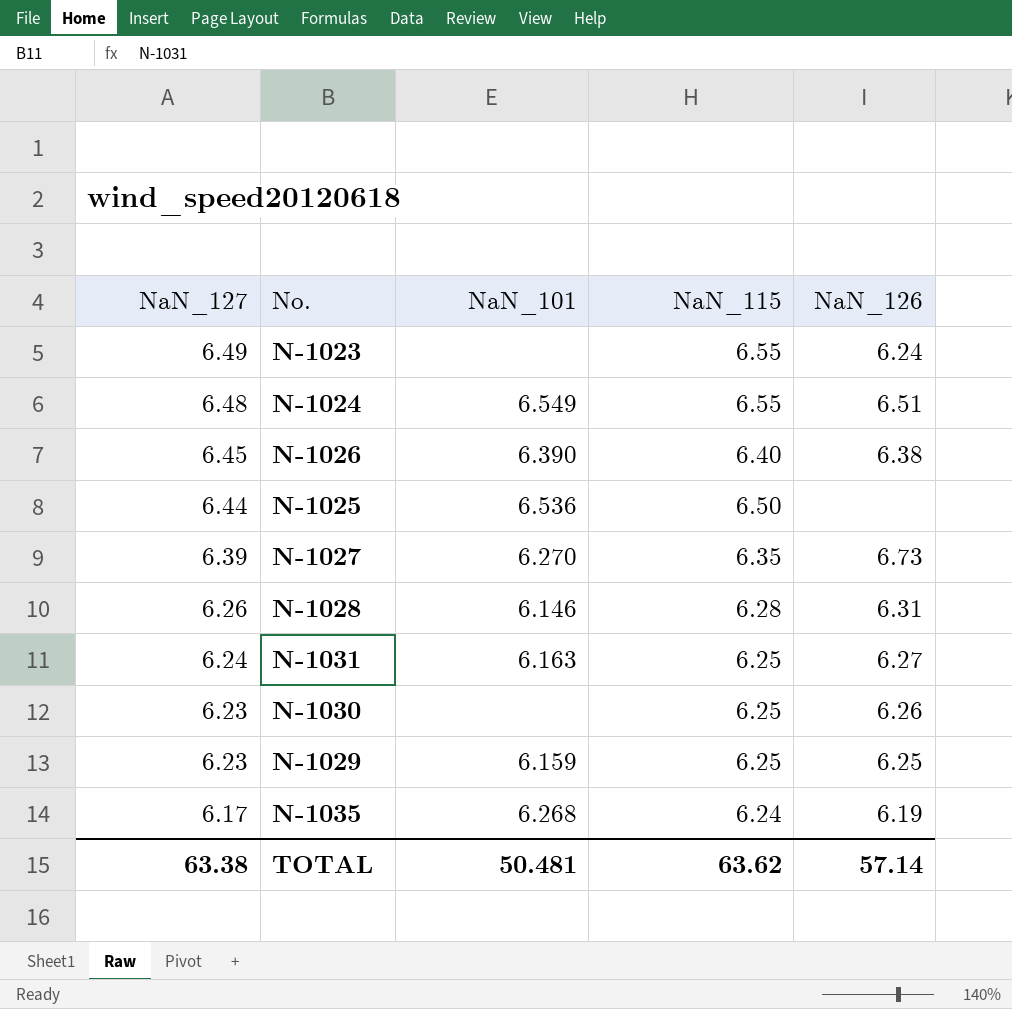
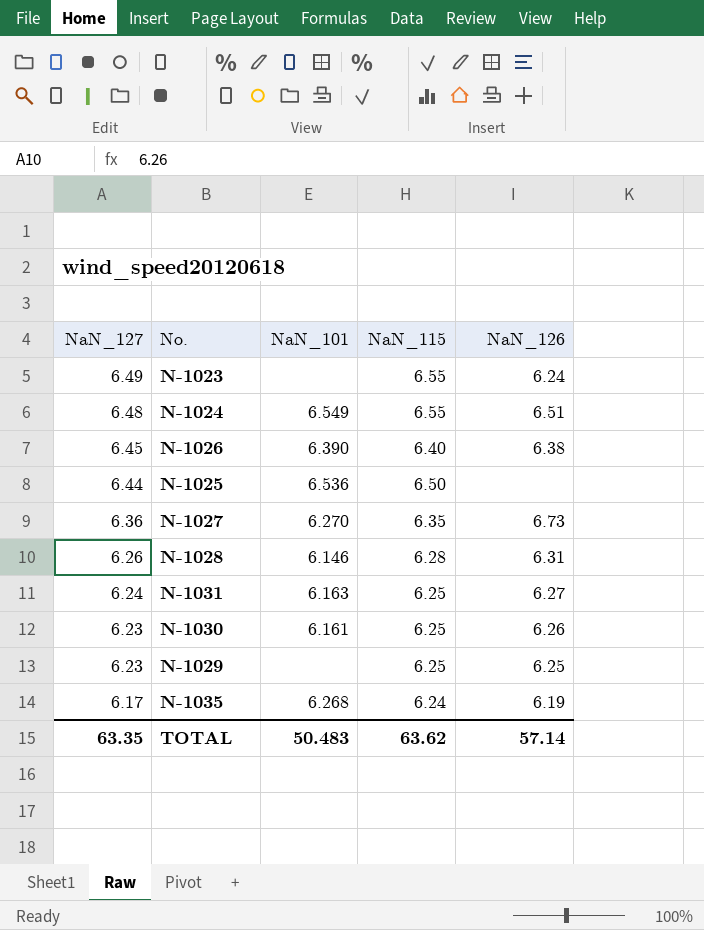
N-1027 | NaN_127: 6.39 -> 6.36
N-1030 | NaN_101: none -> 6.161
N-1029 | NaN_101: 6.159 -> none
TOTAL | NaN_127: 63.38 -> 63.35
TOTAL | NaN_101: 50.481 -> 50.483

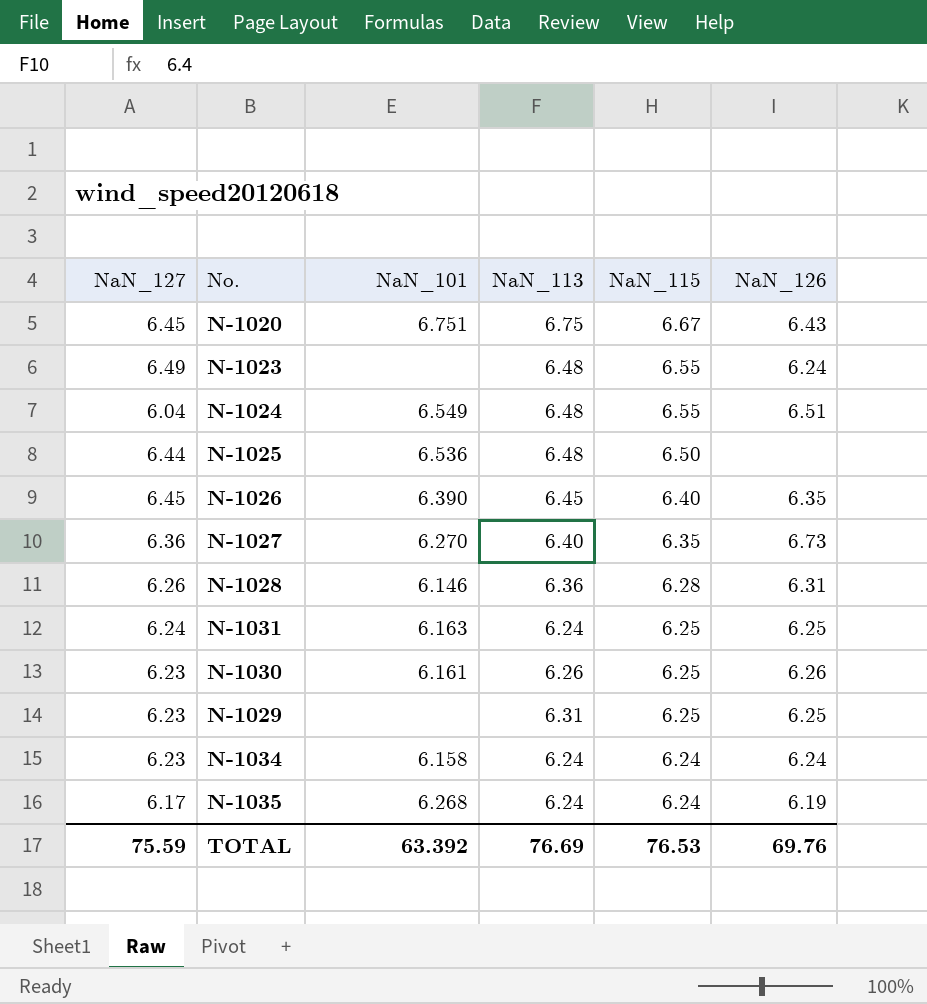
row order: NaN_127 descending -> NaN_115 descending
column NaN_113 | position: none -> 4
row N-1020: none -> 6.45 | 6.751 | 6.75 | 6.67 | 6.43
N-1024 | NaN_127: 6.48 -> 6.04
N-1026 | NaN_126: 6.38 -> 6.35
N-1031 | NaN_126: 6.27 -> 6.25
row N-1034: none -> 6.23 | 6.158 | 6.24 | 6.24 | 6.24
TOTAL | NaN_127: 63.35 -> 75.59
TOTAL | NaN_101: 50.483 -> 63.392
TOTAL | NaN_115: 63.62 -> 76.53
TOTAL | NaN_126: 57.14 -> 69.76

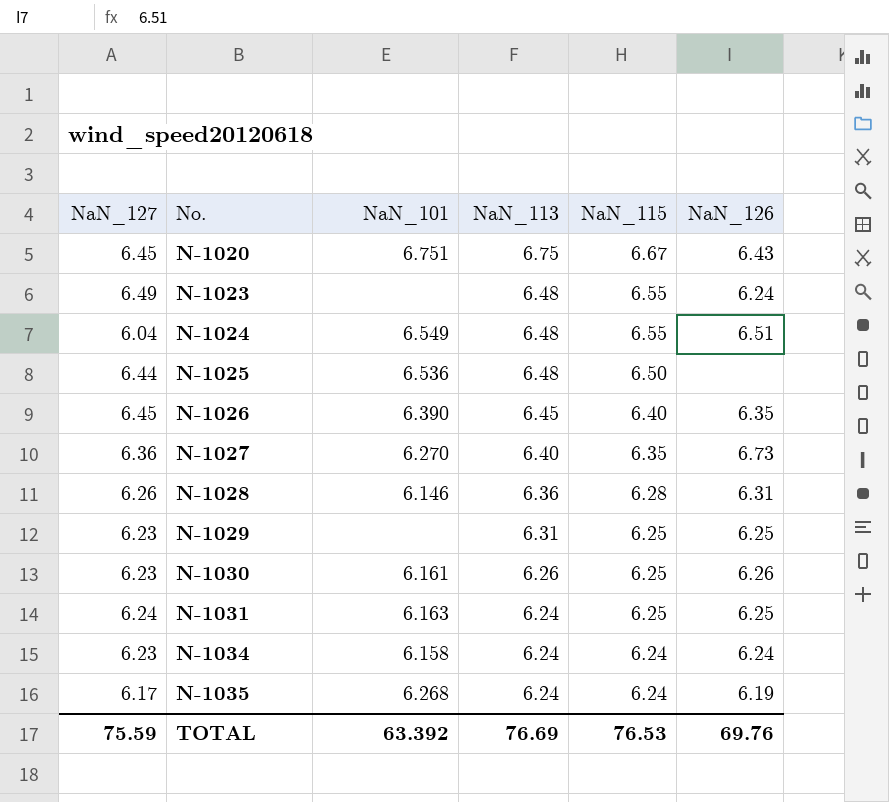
row order: NaN_115 descending -> No. ascending

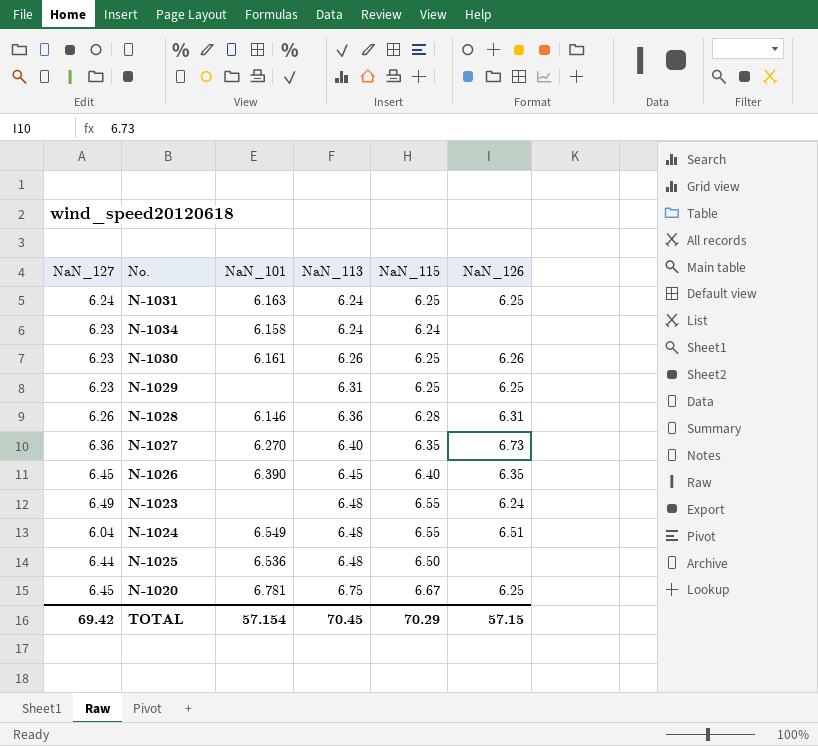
row order: No. ascending -> NaN_113 ascending
row N-1035: 6.17 | 6.268 | 6.24 | 6.24 | 6.19 -> none
N-1034 | NaN_126: 6.24 -> none
N-1020 | NaN_101: 6.751 -> 6.781
N-1020 | NaN_126: 6.43 -> 6.25
TOTAL | NaN_127: 75.59 -> 69.42
TOTAL | NaN_101: 63.392 -> 57.154
TOTAL | NaN_113: 76.69 -> 70.45
TOTAL | NaN_115: 76.53 -> 70.29
TOTAL | NaN_126: 69.76 -> 57.15

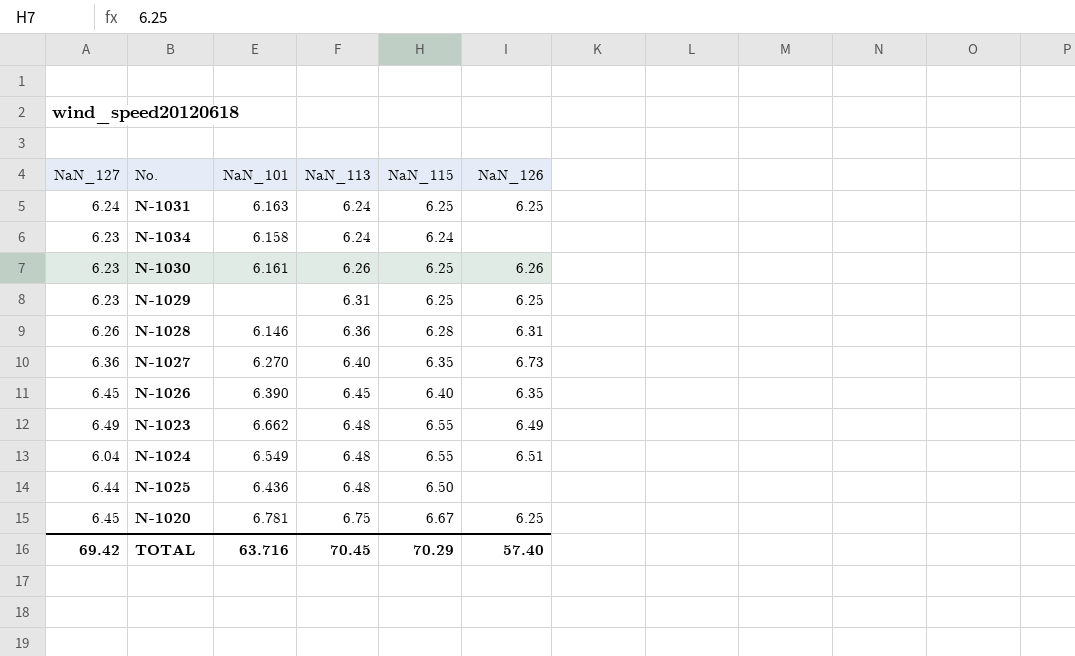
N-1023 | NaN_101: none -> 6.662
N-1023 | NaN_126: 6.24 -> 6.49
N-1025 | NaN_101: 6.536 -> 6.436
TOTAL | NaN_101: 57.154 -> 63.716
TOTAL | NaN_126: 57.15 -> 57.40

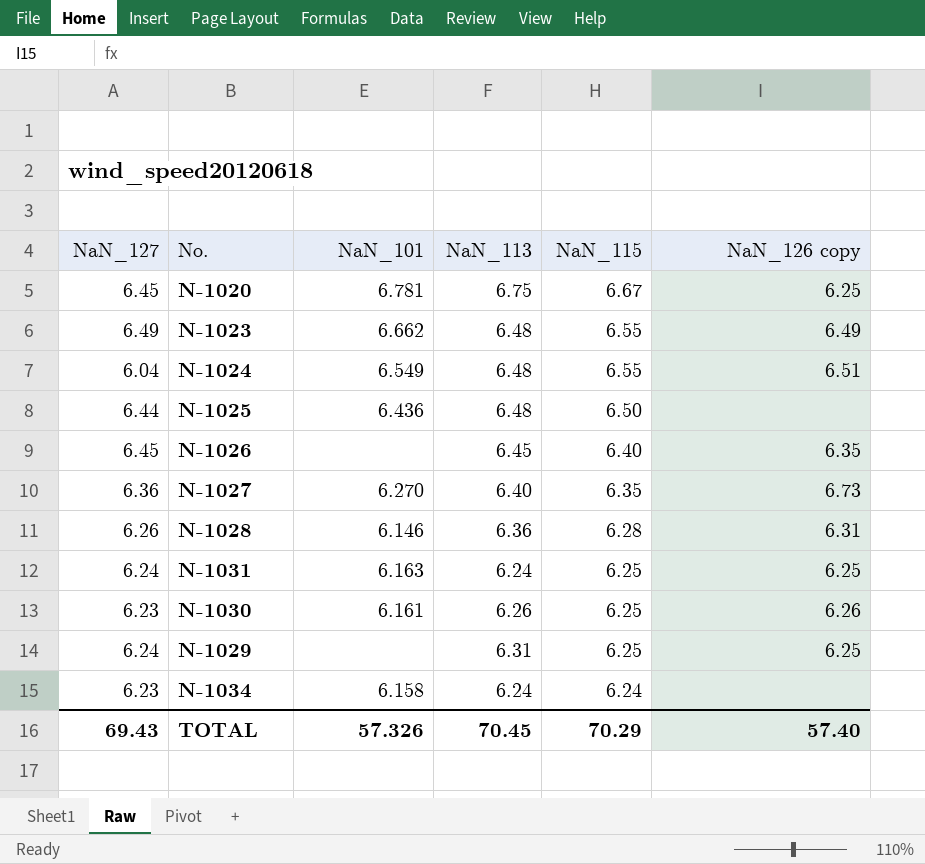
row order: NaN_113 ascending -> NaN_115 descending
column name: NaN_126 -> NaN_126 copy
N-1026 | NaN_101: 6.390 -> none
N-1029 | NaN_127: 6.23 -> 6.24
TOTAL | NaN_127: 69.42 -> 69.43
TOTAL | NaN_101: 63.716 -> 57.326

